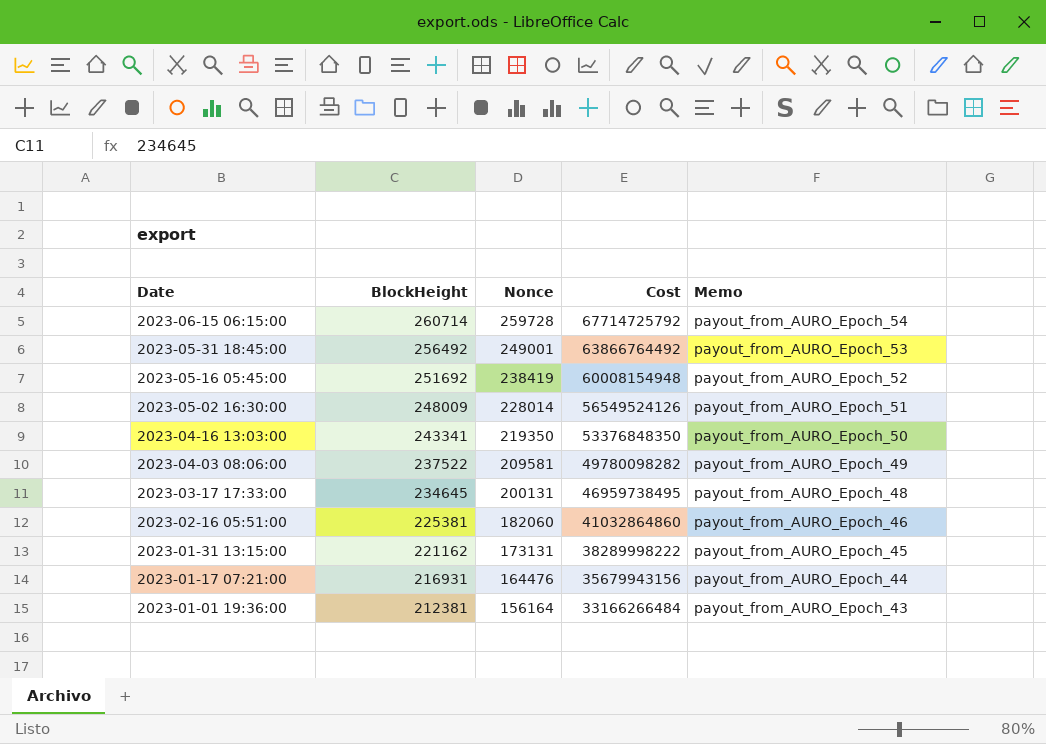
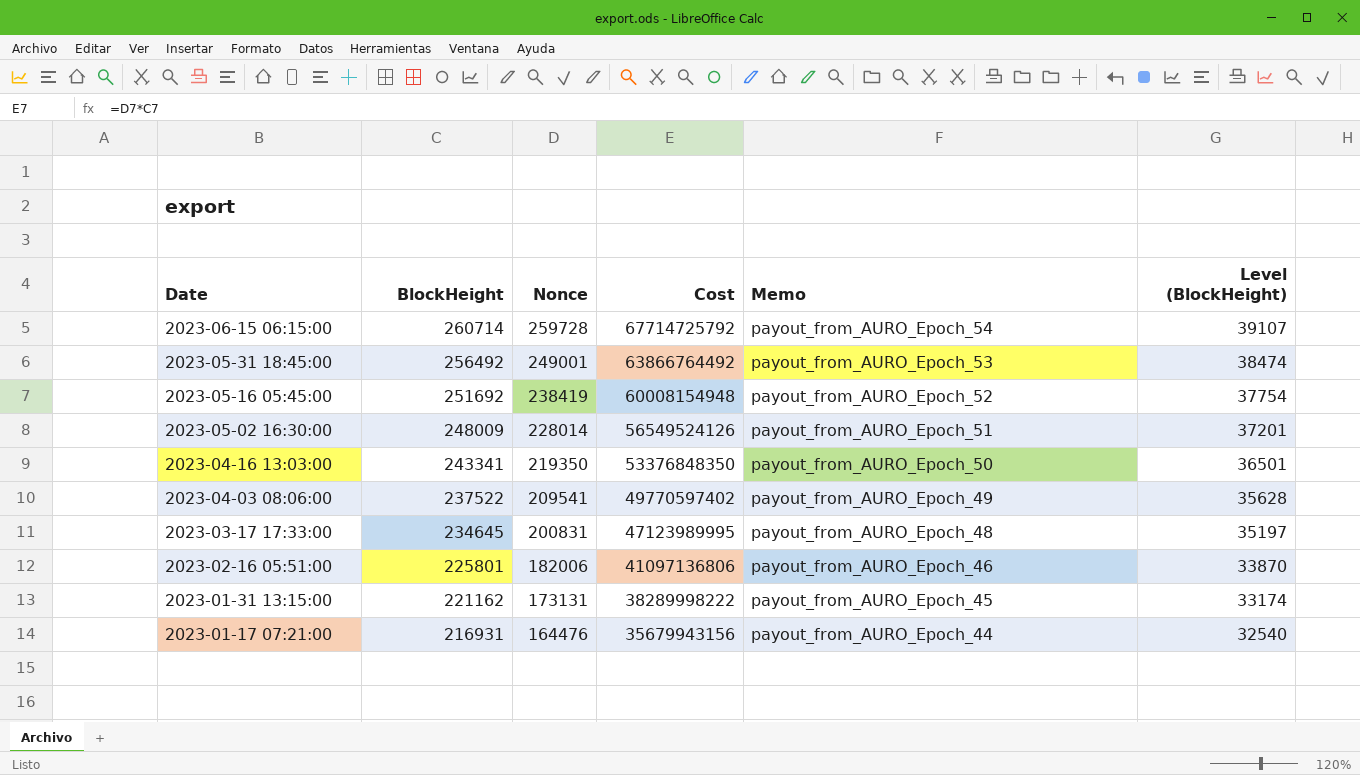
column Level (BlockHeight) | formula: none -> [BlockHeight] * 0.15
row 2023-01-01 19:36:00: 212381 | 156164 | 33166266484 | payout_from_AURO_Epoch_43 -> none
2023-04-03 08:06:00 | Nonce: 209581 -> 209541
2023-04-03 08:06:00 | Cost: 49780098282 -> 49770597402
2023-03-17 17:33:00 | Nonce: 200131 -> 200831
2023-03-17 17:33:00 | Cost: 46959738495 -> 47123989995
2023-02-16 05:51:00 | BlockHeight: 225381 -> 225801
2023-02-16 05:51:00 | Nonce: 182060 -> 182006
2023-02-16 05:51:00 | Cost: 41032864860 -> 41097136806

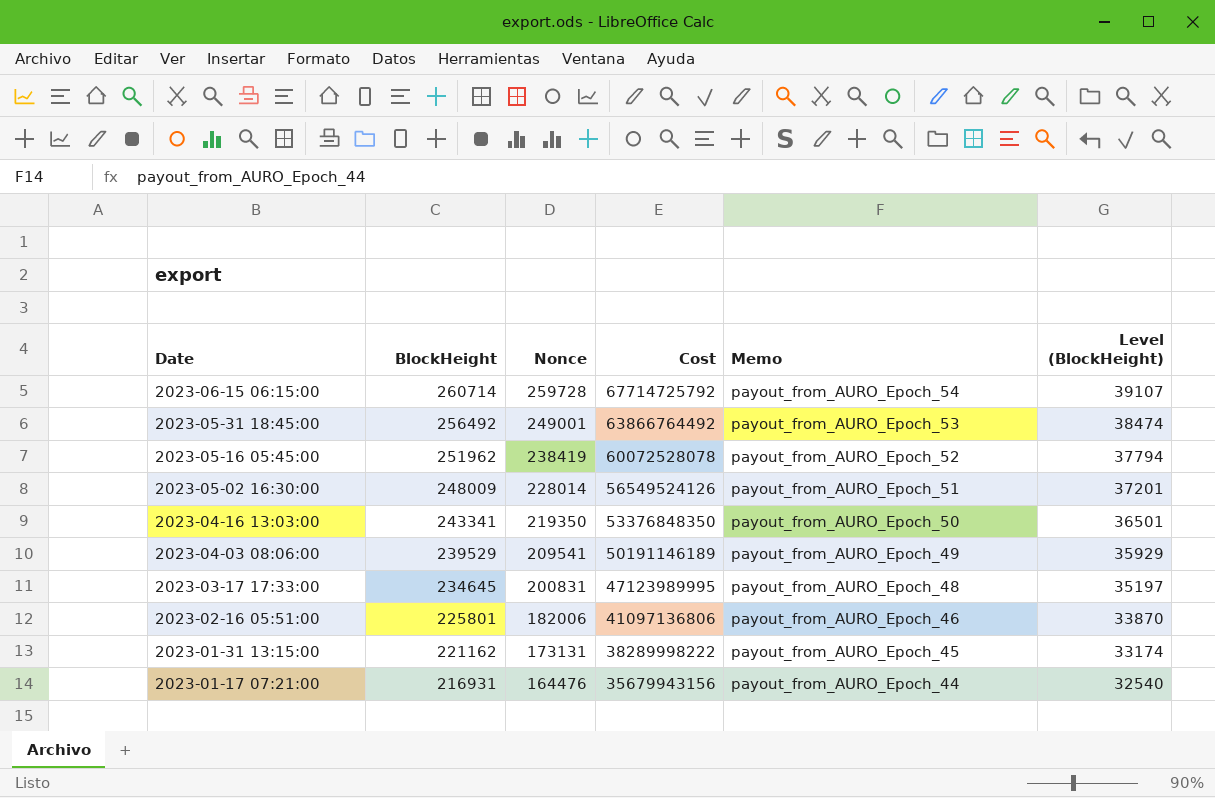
2023-05-16 05:45:00 | BlockHeight: 251692 -> 251962
2023-05-16 05:45:00 | Cost: 60008154948 -> 60072528078
2023-05-16 05:45:00 | Level (BlockHeight): 37754 -> 37794
2023-04-03 08:06:00 | BlockHeight: 237522 -> 239529
2023-04-03 08:06:00 | Cost: 49770597402 -> 50191146189
2023-04-03 08:06:00 | Level (BlockHeight): 35628 -> 35929

